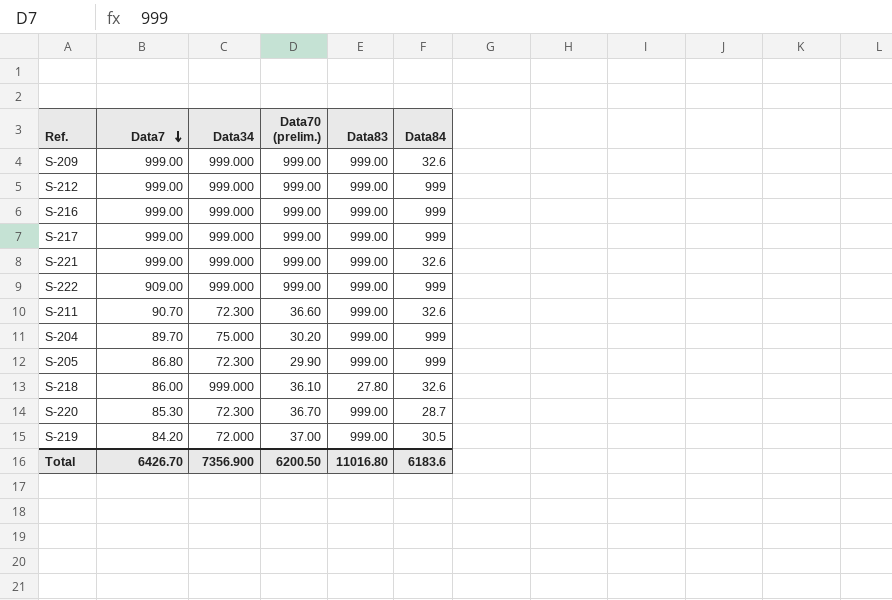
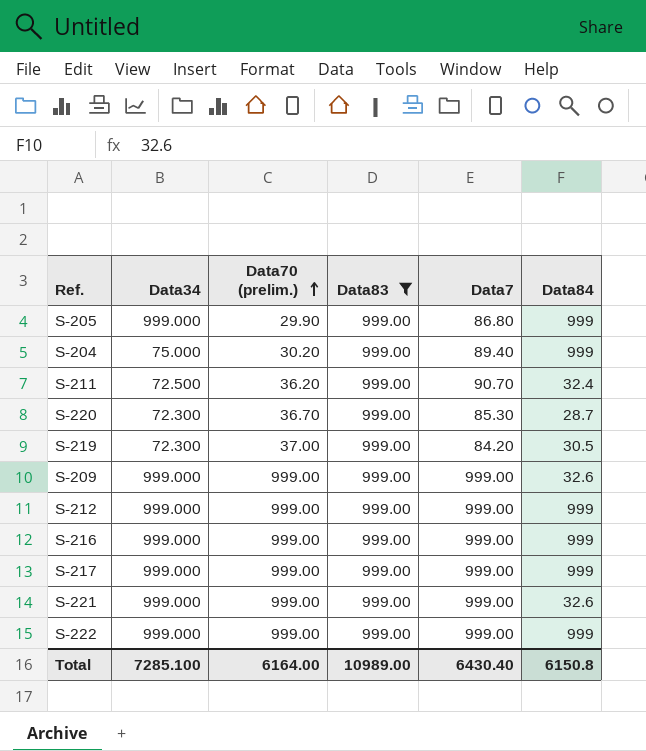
filter: none -> Data83 = 999.00
row order: Data7 descending -> Data70 (prelim.) ascending
column Data7 | position: 2 -> 5
S-205 | Data34: 72.300 -> 999.000
S-204 | Data7: 89.70 -> 89.40
S-211 | Data34: 72.300 -> 72.500
S-211 | Data70 (prelim.): 36.60 -> 36.20
S-211 | Data84: 32.6 -> 32.4
S-219 | Data34: 72.000 -> 72.300
S-222 | Data7: 909.00 -> 999.00
Total | Data34: 7356.900 -> 7285.100
Total | Data70 (prelim.): 6200.50 -> 6164.00
Total | Data83: 11016.80 -> 10989.00
Total | Data7: 6426.70 -> 6430.40
Total | Data84: 6183.6 -> 6150.8

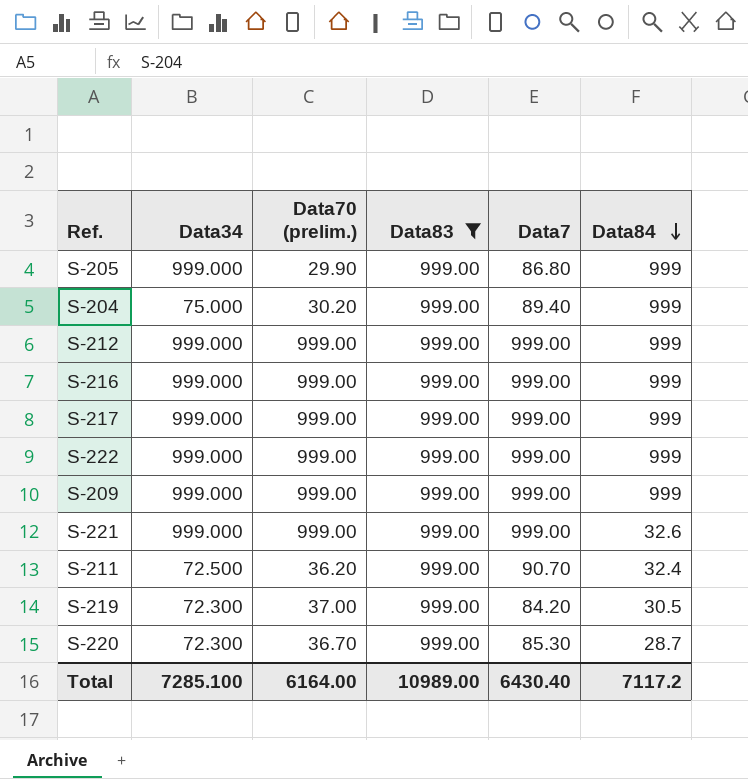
row order: Data70 (prelim.) ascending -> Data84 descending
S-209 | Data84: 32.6 -> 999
Total | Data84: 6150.8 -> 7117.2

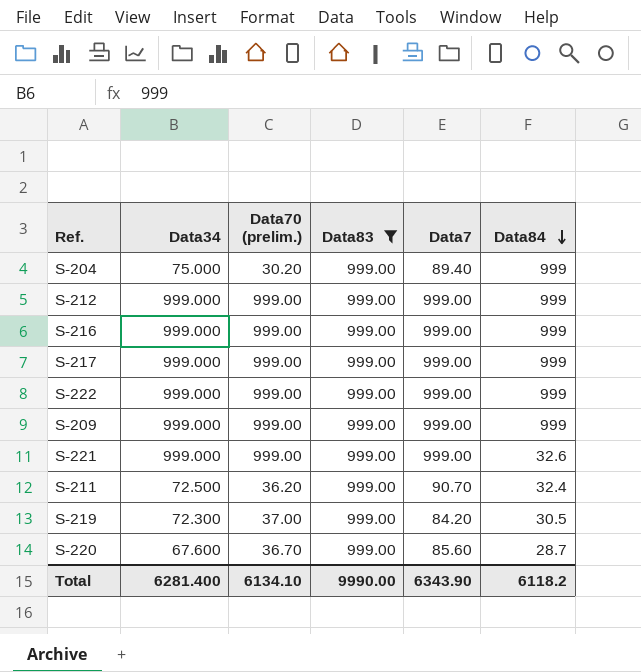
row S-205: 999.000 | 29.90 | 999.00 | 86.80 | 999 -> none
S-220 | Data34: 72.300 -> 67.600
S-220 | Data7: 85.30 -> 85.60
Total | Data34: 7285.100 -> 6281.400
Total | Data70 (prelim.): 6164.00 -> 6134.10
Total | Data83: 10989.00 -> 9990.00
Total | Data7: 6430.40 -> 6343.90
Total | Data84: 7117.2 -> 6118.2

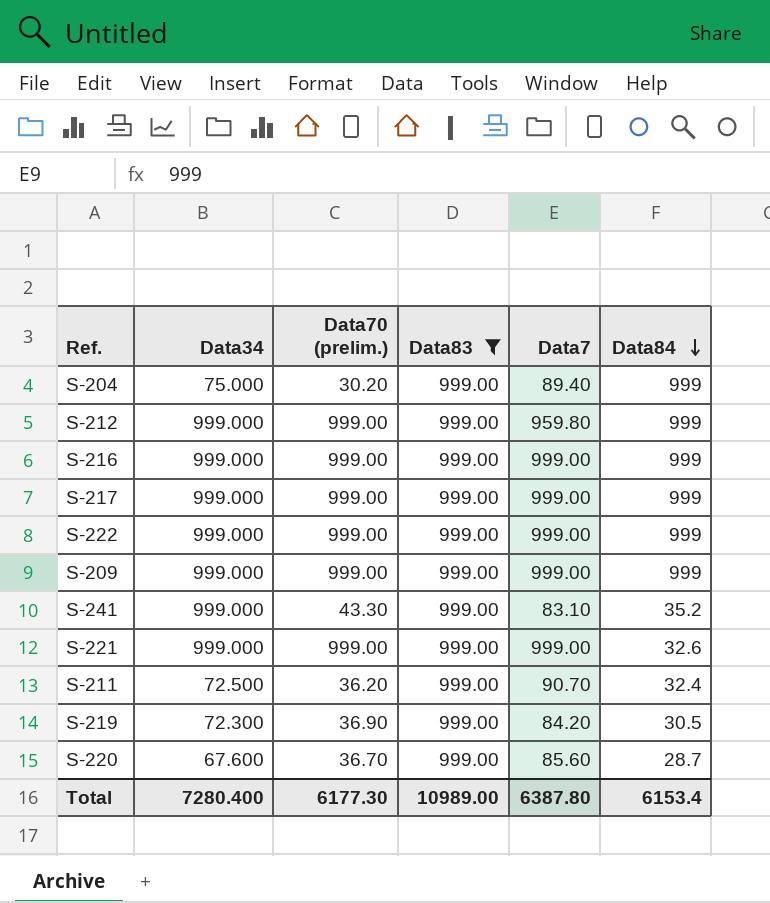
S-212 | Data7: 999.00 -> 959.80
row S-241: none -> 999.000 | 43.30 | 999.00 | 83.10 | 35.2
S-219 | Data70 (prelim.): 37.00 -> 36.90
Total | Data34: 6281.400 -> 7280.400
Total | Data70 (prelim.): 6134.10 -> 6177.30
Total | Data83: 9990.00 -> 10989.00
Total | Data7: 6343.90 -> 6387.80
Total | Data84: 6118.2 -> 6153.4

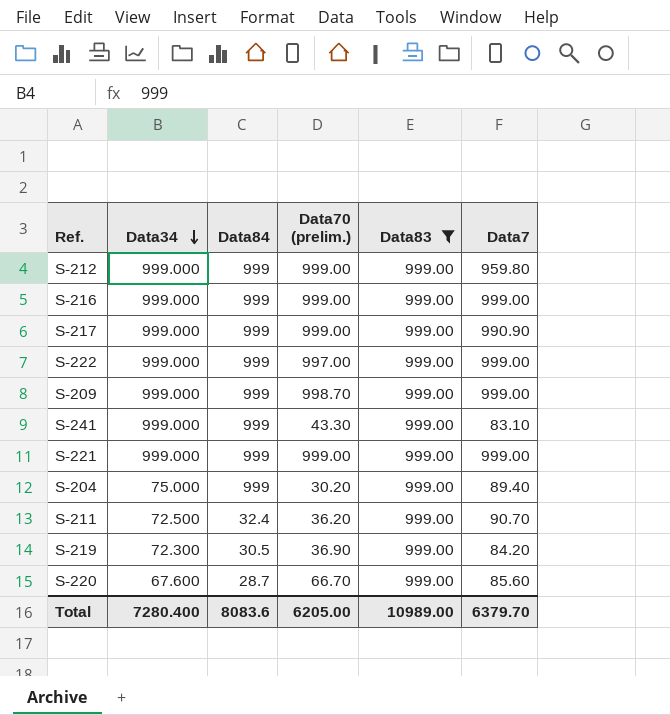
row order: Data84 descending -> Data34 descending
column Data84 | position: 6 -> 3
S-217 | Data7: 999.00 -> 990.90
S-222 | Data70 (prelim.): 999.00 -> 997.00
S-209 | Data70 (prelim.): 999.00 -> 998.70
S-241 | Data84: 35.2 -> 999
S-221 | Data84: 32.6 -> 999
S-220 | Data70 (prelim.): 36.70 -> 66.70
Total | Data84: 6153.4 -> 8083.6
Total | Data70 (prelim.): 6177.30 -> 6205.00
Total | Data7: 6387.80 -> 6379.70

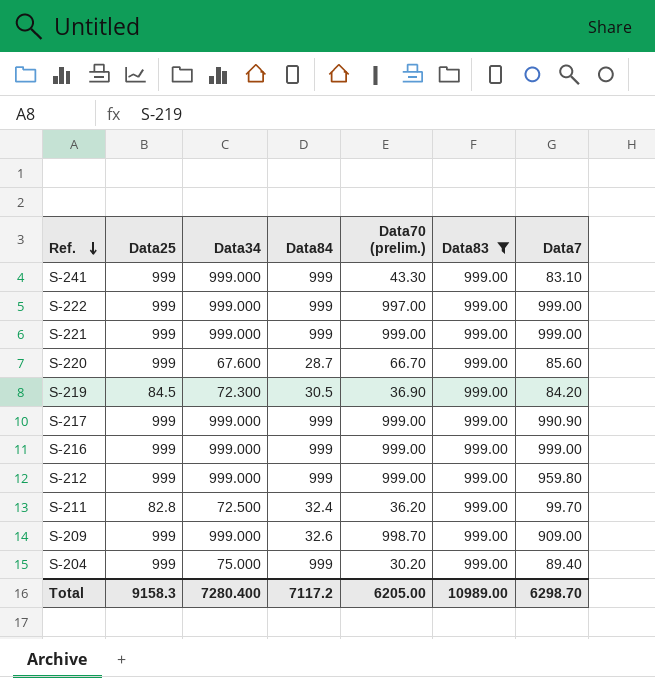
row order: Data34 descending -> Ref. descending
column Data25 | position: none -> 2
S-211 | Data7: 90.70 -> 99.70
S-209 | Data84: 999 -> 32.6
S-209 | Data7: 999.00 -> 909.00
Total | Data84: 8083.6 -> 7117.2
Total | Data7: 6379.70 -> 6298.70

